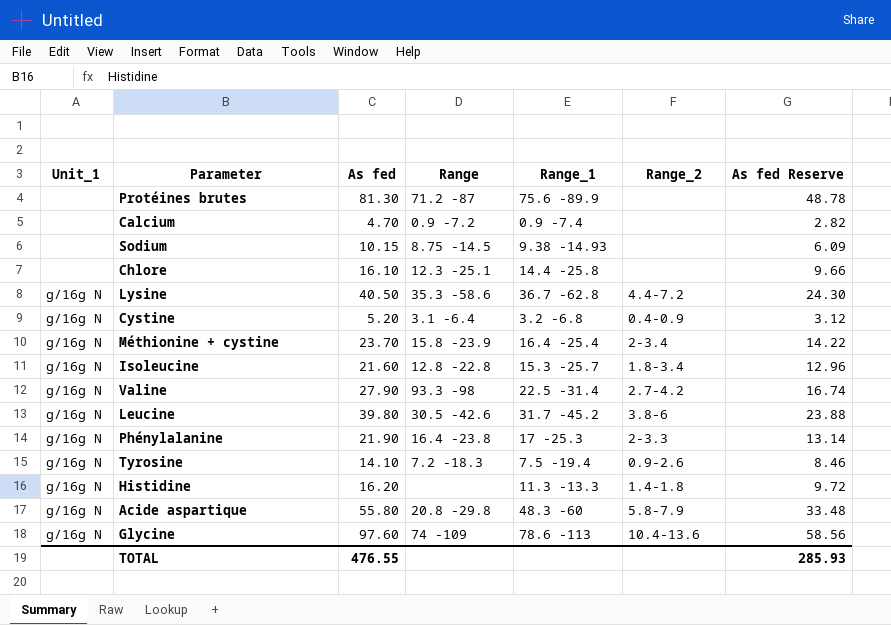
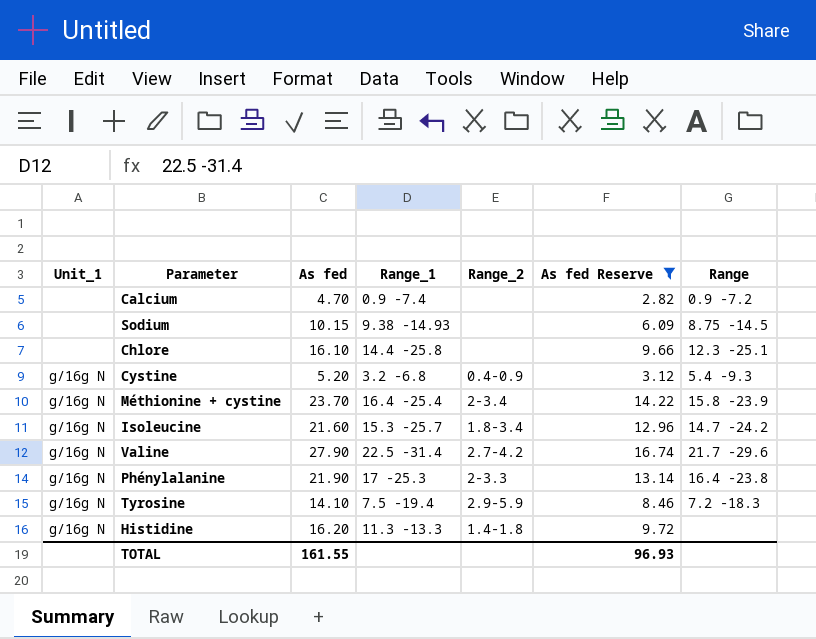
filter: none -> As fed Reserve <= 16.74
column Range | position: 4 -> 7
Cystine | Range: 3.1 -6.4 -> 5.4 -9.3
Isoleucine | Range: 12.8 -22.8 -> 14.7 -24.2
Valine | Range: 93.3 -98 -> 21.7 -29.6
Tyrosine | Range_2: 0.9-2.6 -> 2.9-5.9
TOTAL | As fed: 476.55 -> 161.55
TOTAL | As fed Reserve: 285.93 -> 96.93

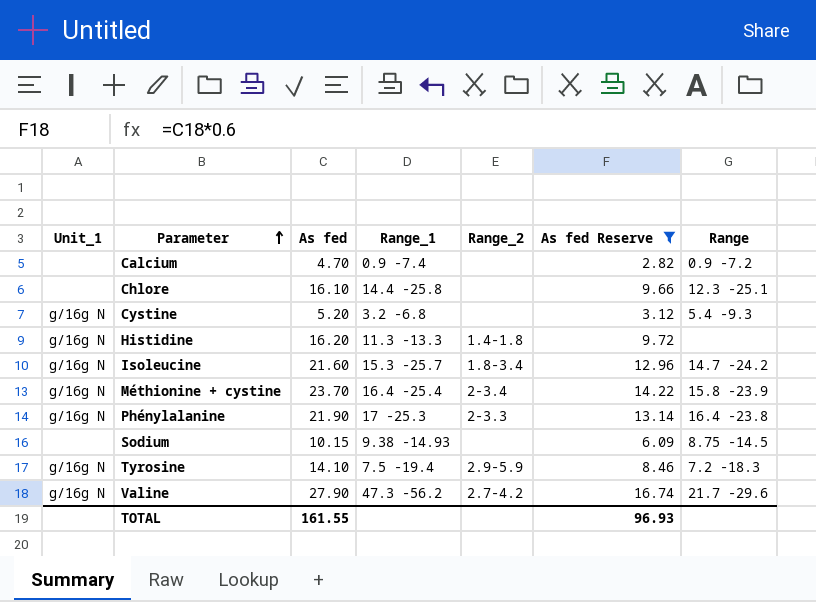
row order: none -> Parameter ascending
Cystine | Range_2: 0.4-0.9 -> none
Valine | Range_1: 22.5 -31.4 -> 47.3 -56.2

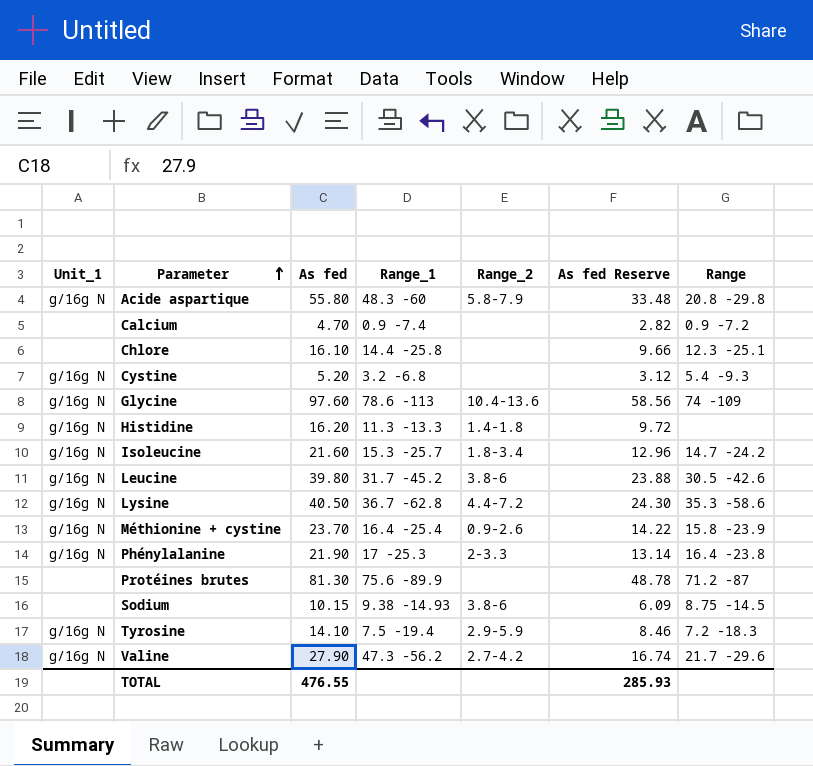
filter: As fed Reserve <= 16.74 -> none
Méthionine + cystine | Range_2: 2-3.4 -> 0.9-2.6
Sodium | Range_2: none -> 3.8-6
TOTAL | As fed: 161.55 -> 476.55
TOTAL | As fed Reserve: 96.93 -> 285.93

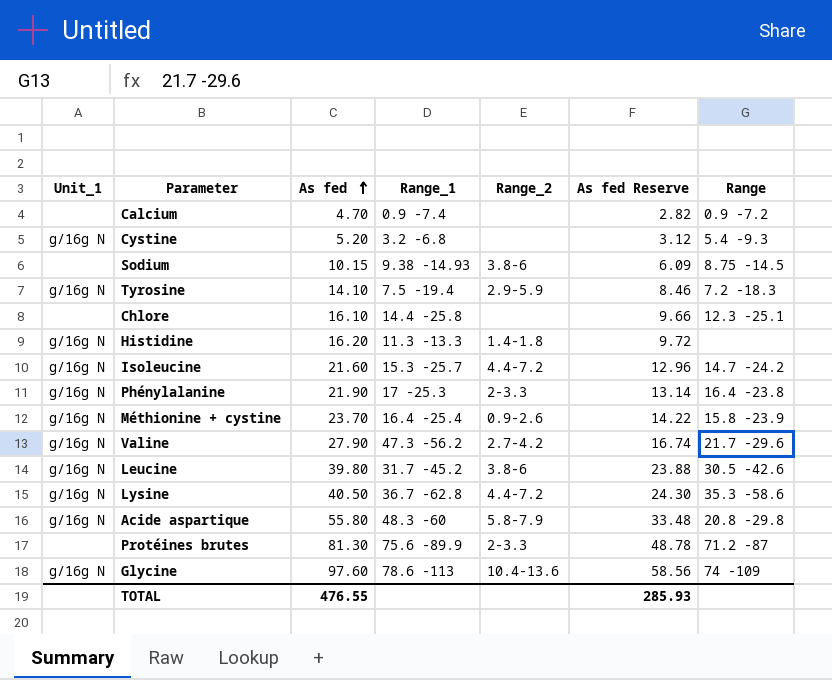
row order: Parameter ascending -> As fed ascending
Isoleucine | Range_2: 1.8-3.4 -> 4.4-7.2
Protéines brutes | Range_2: none -> 2-3.3

